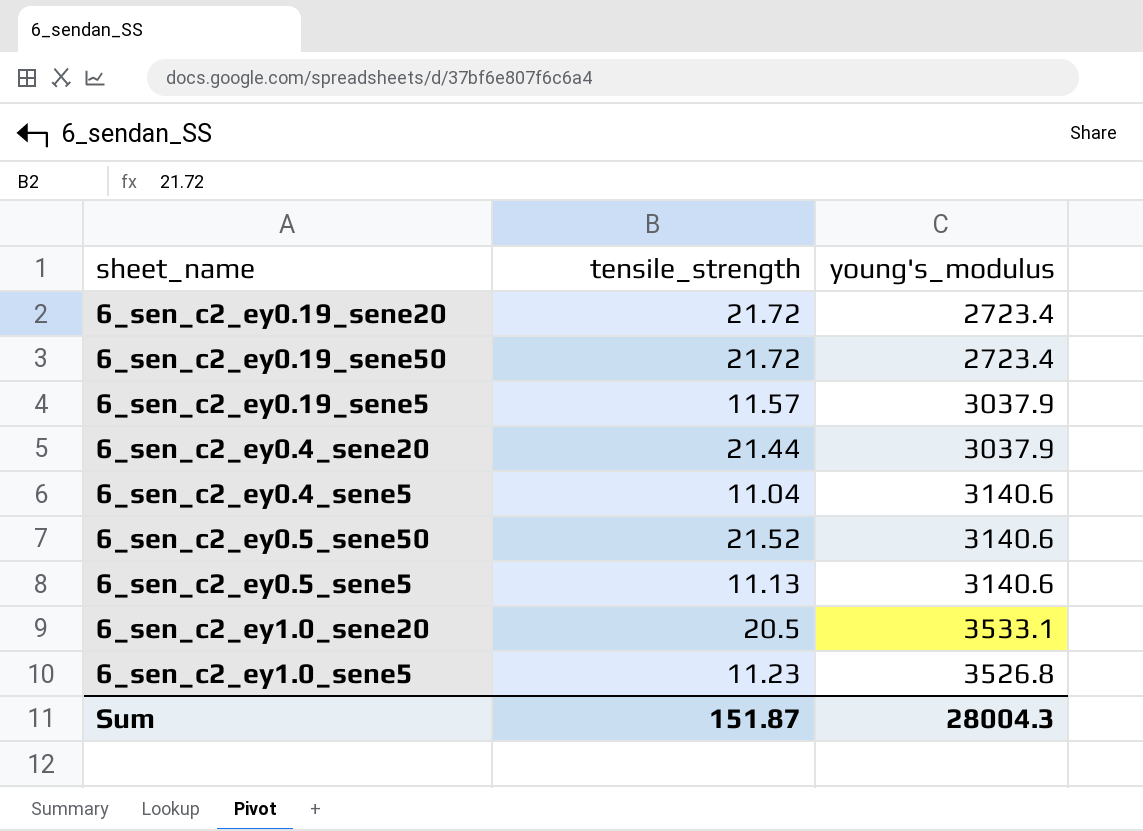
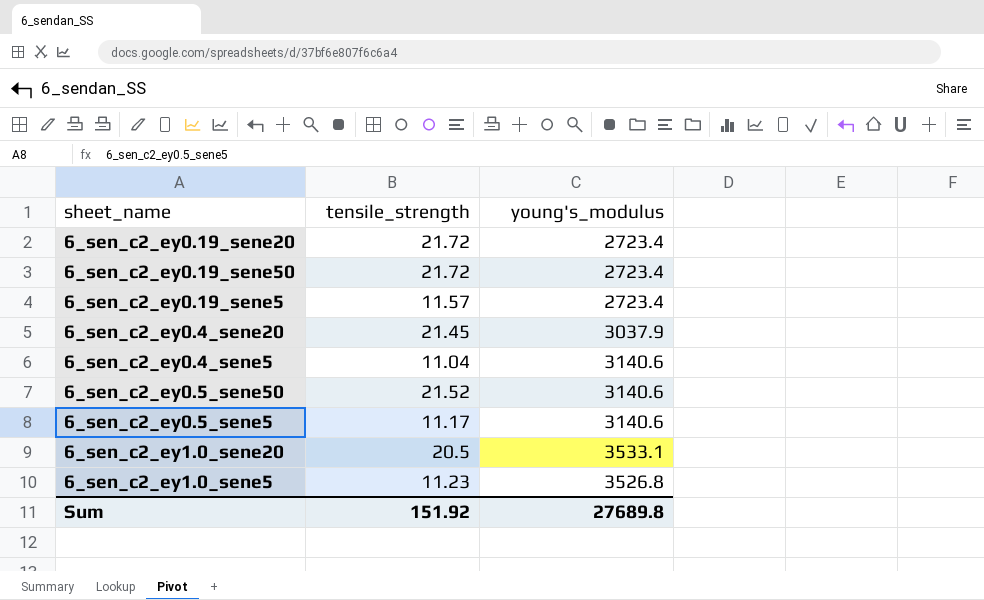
6_sen_c2_ey0.19_sene5 | young's_modulus: 3037.9 -> 2723.4
6_sen_c2_ey0.4_sene20 | tensile_strength: 21.44 -> 21.45
6_sen_c2_ey0.5_sene5 | tensile_strength: 11.13 -> 11.17
Sum | tensile_strength: 151.87 -> 151.92
Sum | young's_modulus: 28004.3 -> 27689.8

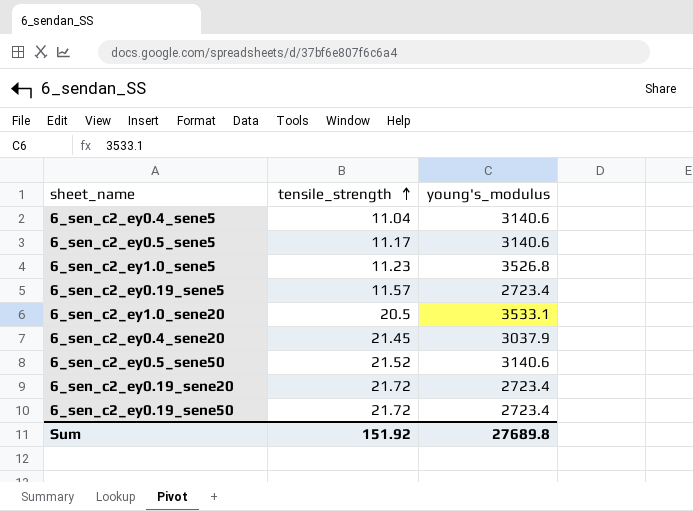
row order: none -> tensile_strength ascending

